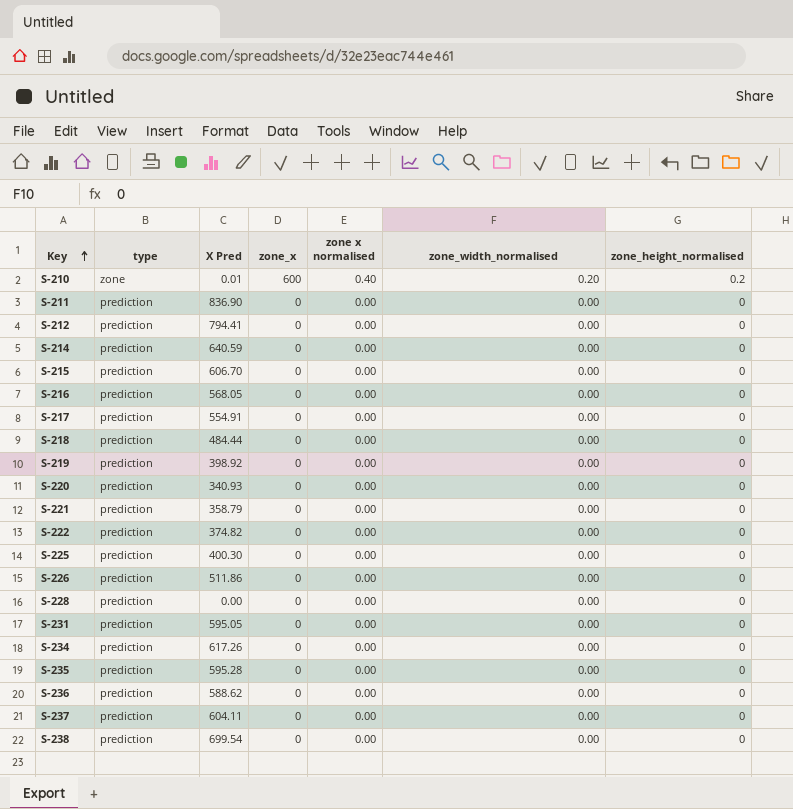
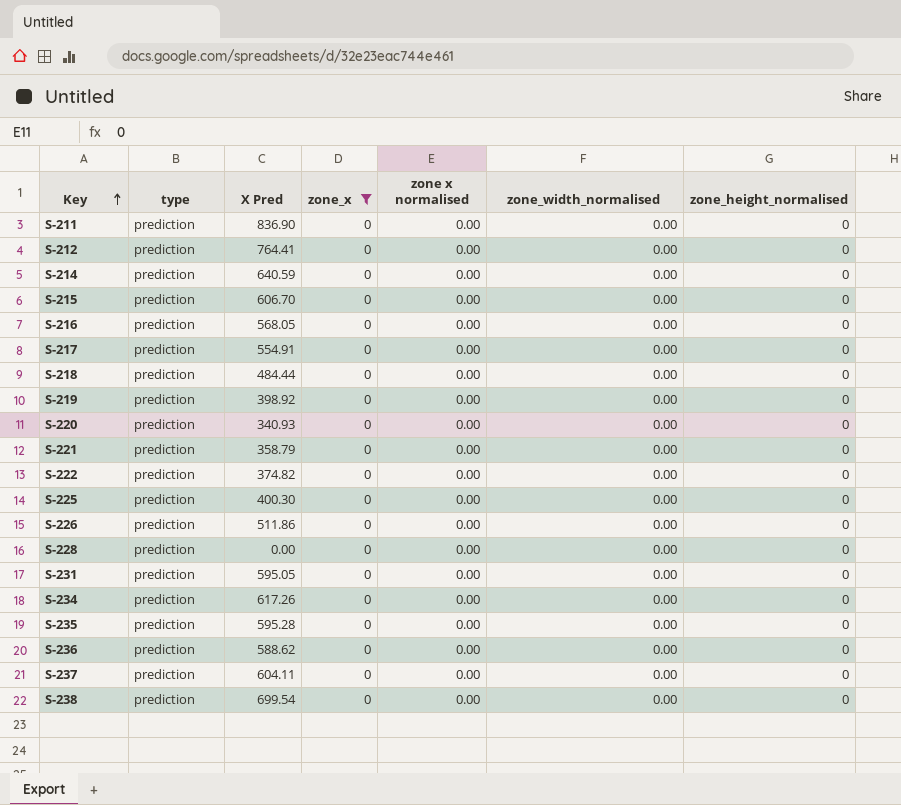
filter: none -> zone_x = 0
S-212 | X Pred: 794.41 -> 764.41

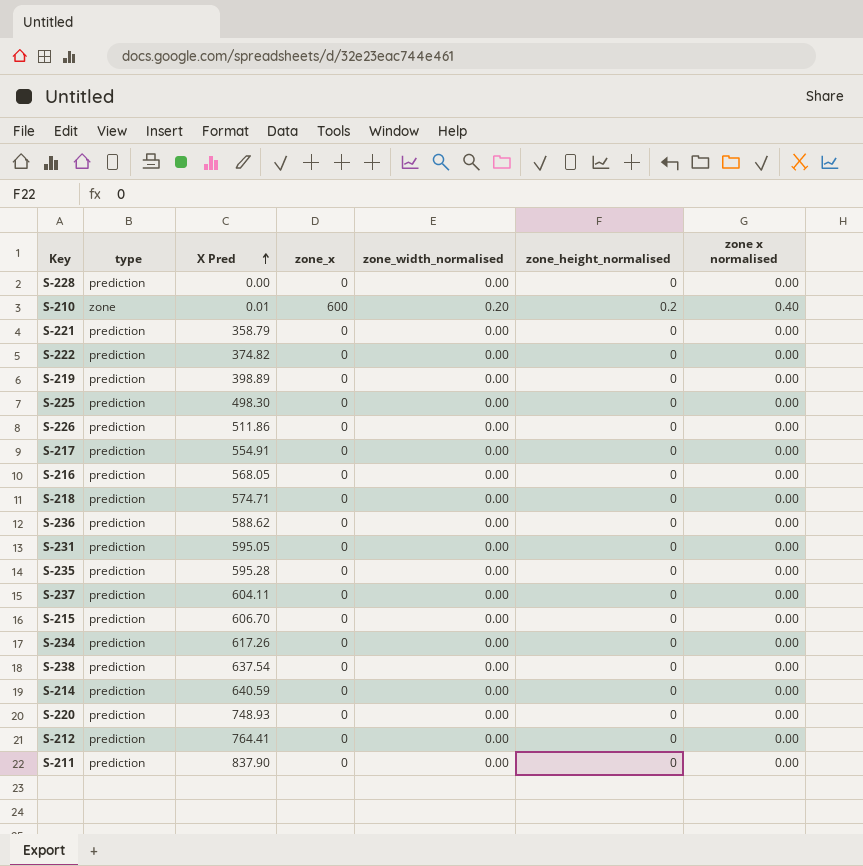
filter: zone_x = 0 -> none
row order: Key ascending -> X Pred ascending
column zone x normalised | position: 5 -> 7
S-219 | X Pred: 398.92 -> 398.89
S-225 | X Pred: 400.30 -> 498.30
S-218 | X Pred: 484.44 -> 574.71
S-238 | X Pred: 699.54 -> 637.54
S-220 | X Pred: 340.93 -> 748.93
S-211 | X Pred: 836.90 -> 837.90

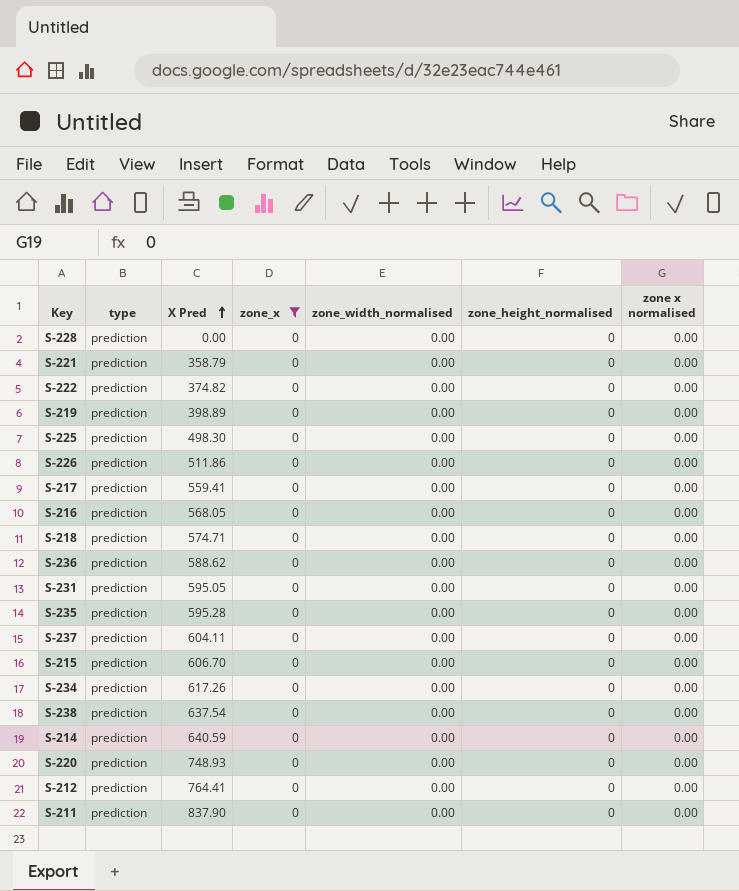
filter: none -> zone_x = 0
S-217 | X Pred: 554.91 -> 559.41

